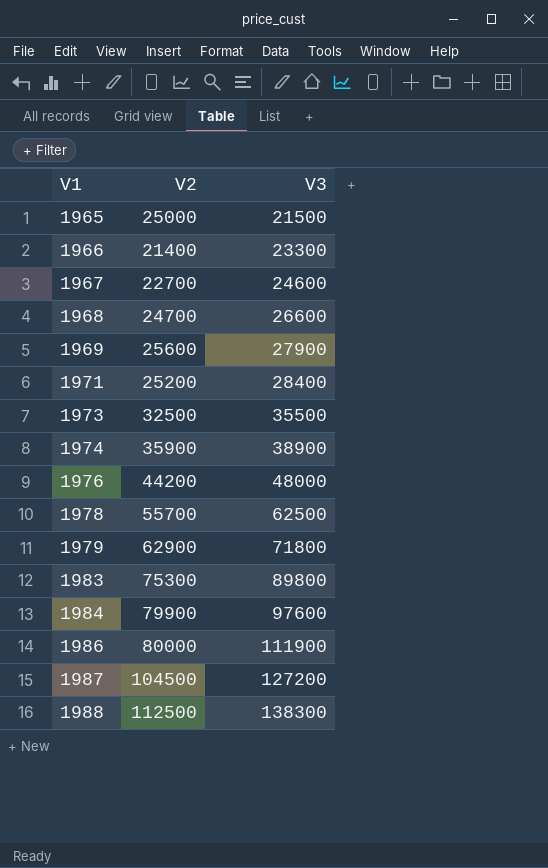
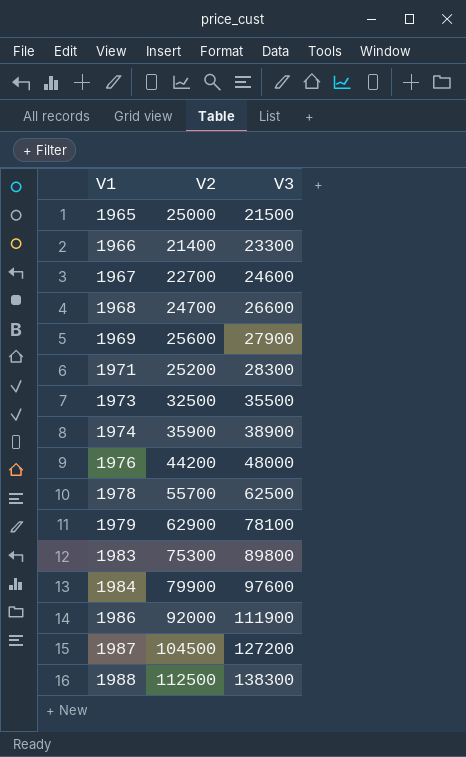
1971 | V3: 28400 -> 28300
1979 | V3: 71800 -> 78100
1986 | V2: 80000 -> 92000

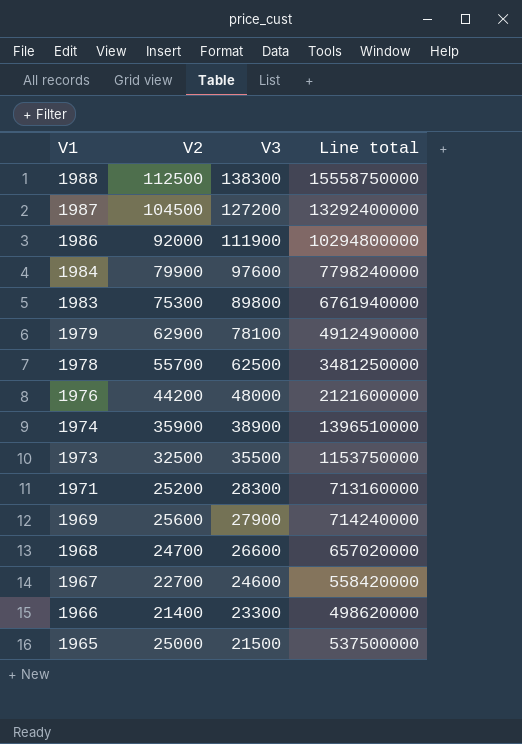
row order: V1 ascending -> V1 descending
column Line total | formula: none -> [V2] * [V3]

